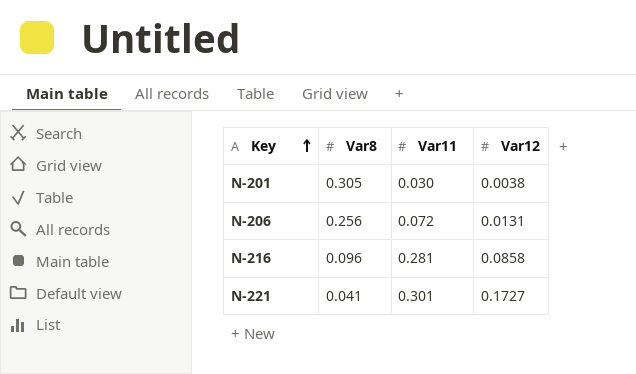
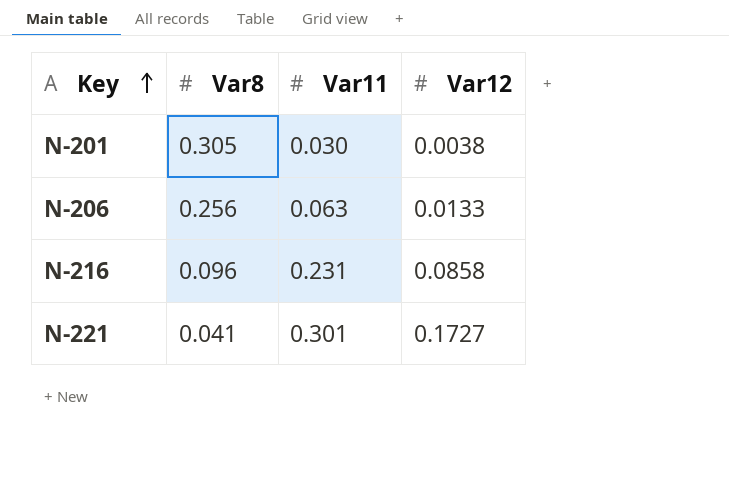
N-206 | Var11: 0.072 -> 0.063
N-206 | Var12: 0.0131 -> 0.0133
N-216 | Var11: 0.281 -> 0.231

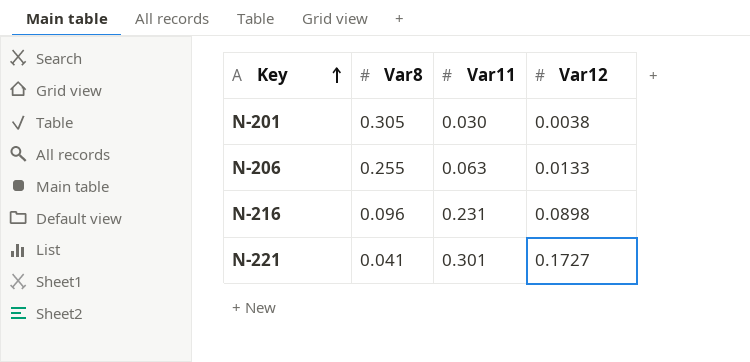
N-206 | Var8: 0.256 -> 0.255
N-216 | Var12: 0.0858 -> 0.0898

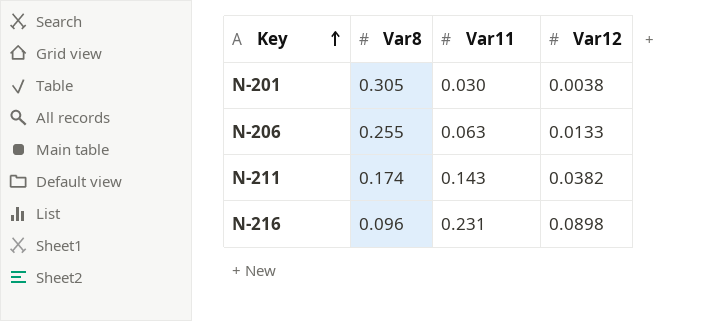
row N-221: 0.041 | 0.301 | 0.1727 -> none
row N-211: none -> 0.174 | 0.143 | 0.0382

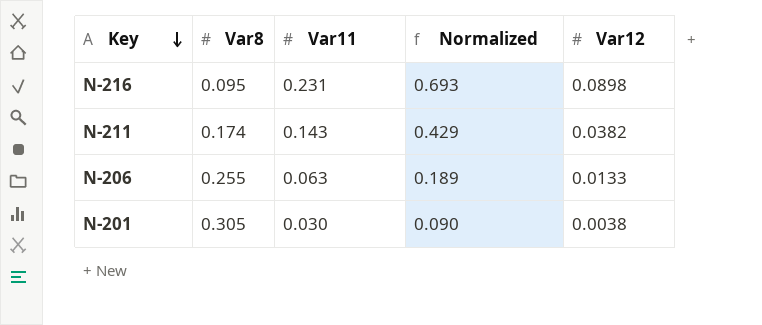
row order: Key ascending -> Key descending
column Normalized | formula: none -> [Var11] * 3
N-216 | Var8: 0.096 -> 0.095

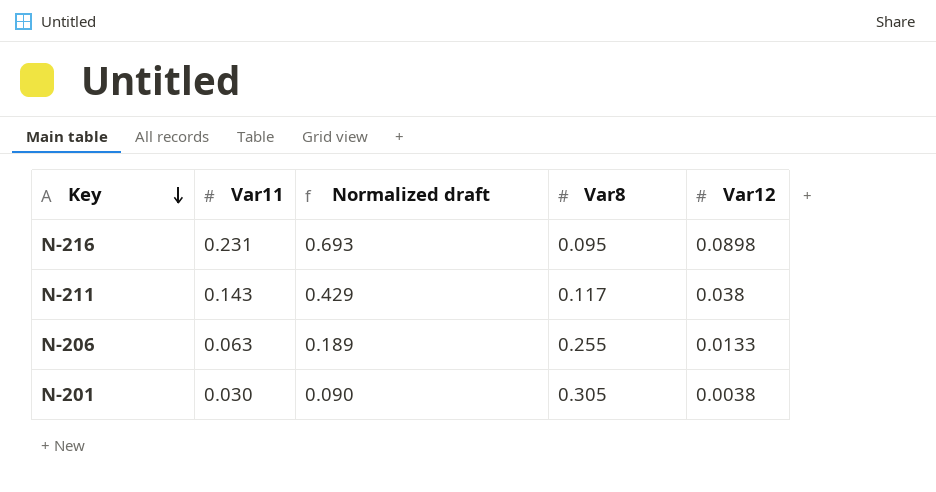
column name: Normalized -> Normalized draft
column Var8 | position: 2 -> 4
N-211 | Var8: 0.174 -> 0.117
N-211 | Var12: 0.0382 -> 0.038

